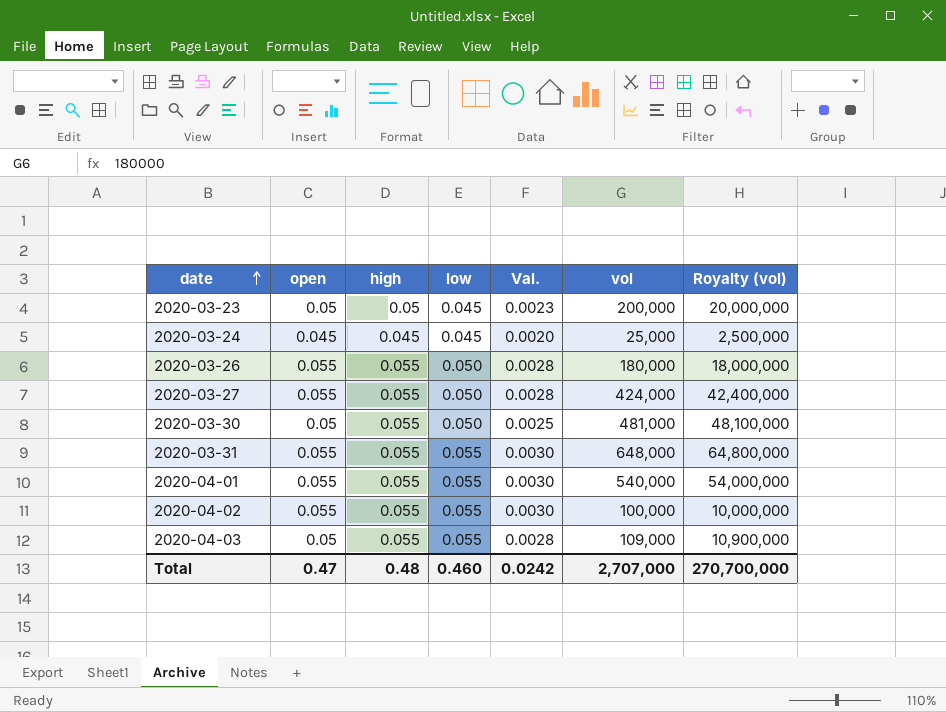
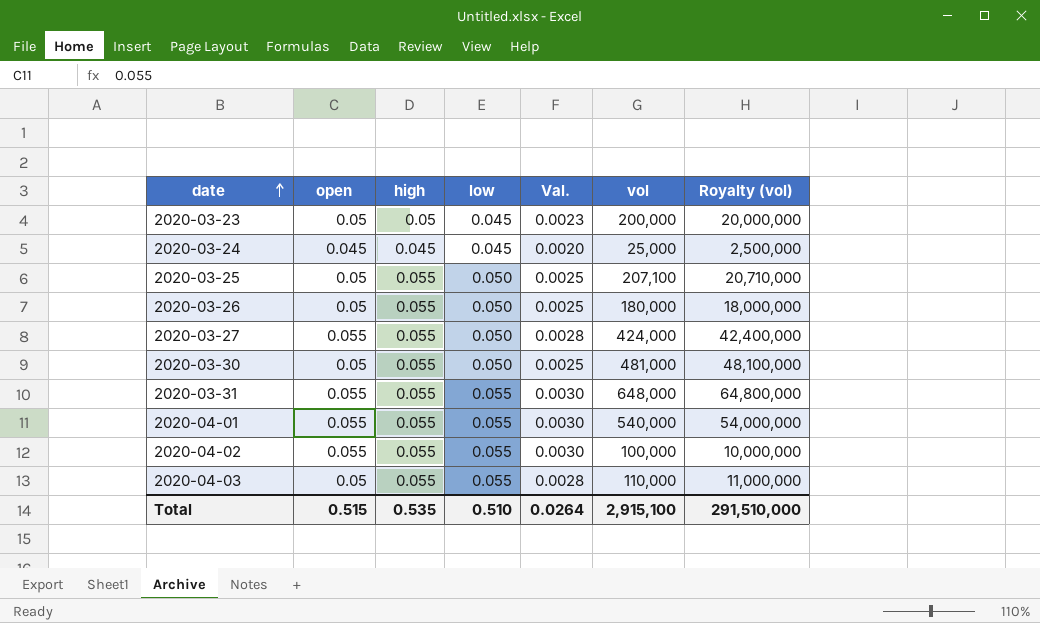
row 2020-03-25: none -> 0.05 | 0.055 | 0.050 | 0.0025 | 207,100 | 20,710,000
2020-03-26 | open: 0.055 -> 0.05
2020-03-26 | Val.: 0.0028 -> 0.0025
2020-04-03 | vol: 109,000 -> 110,000
2020-04-03 | Royalty (vol): 10,900,000 -> 11,000,000
Total | open: 0.47 -> 0.515
Total | high: 0.48 -> 0.535
Total | low: 0.460 -> 0.510
Total | Val.: 0.0242 -> 0.0264
Total | vol: 2,707,000 -> 2,915,100
Total | Royalty (vol): 270,700,000 -> 291,510,000

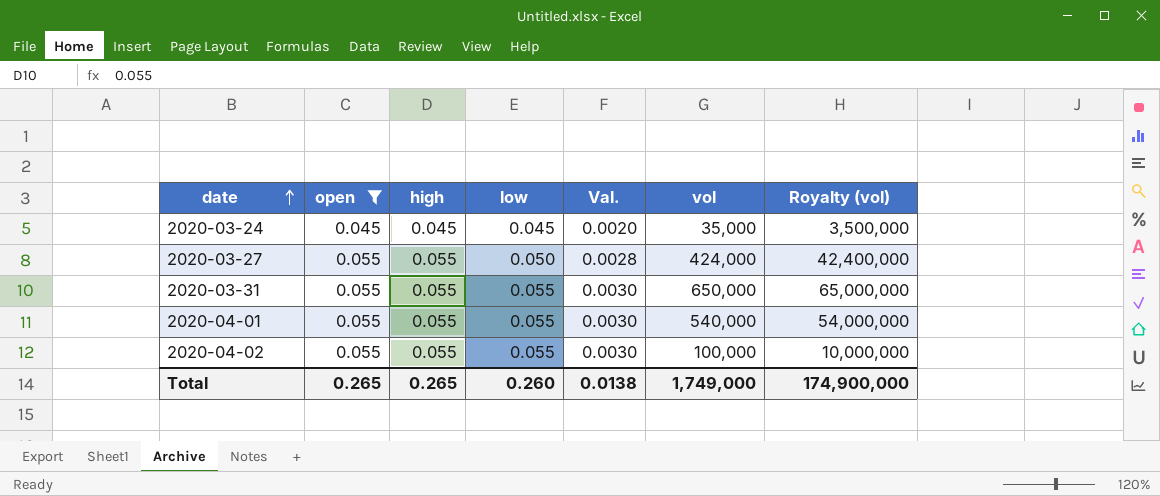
filter: none -> open != 0.05
2020-03-24 | vol: 25,000 -> 35,000
2020-03-24 | Royalty (vol): 2,500,000 -> 3,500,000
2020-03-31 | vol: 648,000 -> 650,000
2020-03-31 | Royalty (vol): 64,800,000 -> 65,000,000
Total | open: 0.515 -> 0.265
Total | high: 0.535 -> 0.265
Total | low: 0.510 -> 0.260
Total | Val.: 0.0264 -> 0.0138
Total | vol: 2,915,100 -> 1,749,000
Total | Royalty (vol): 291,510,000 -> 174,900,000

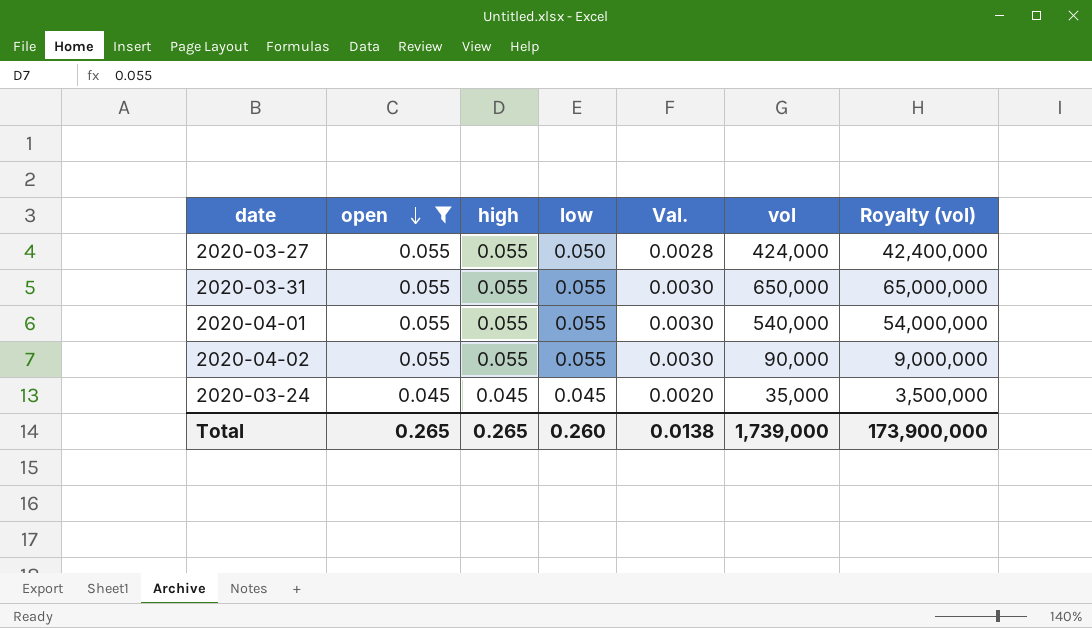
row order: date ascending -> open descending
2020-04-02 | vol: 100,000 -> 90,000
2020-04-02 | Royalty (vol): 10,000,000 -> 9,000,000
Total | vol: 1,749,000 -> 1,739,000
Total | Royalty (vol): 174,900,000 -> 173,900,000

